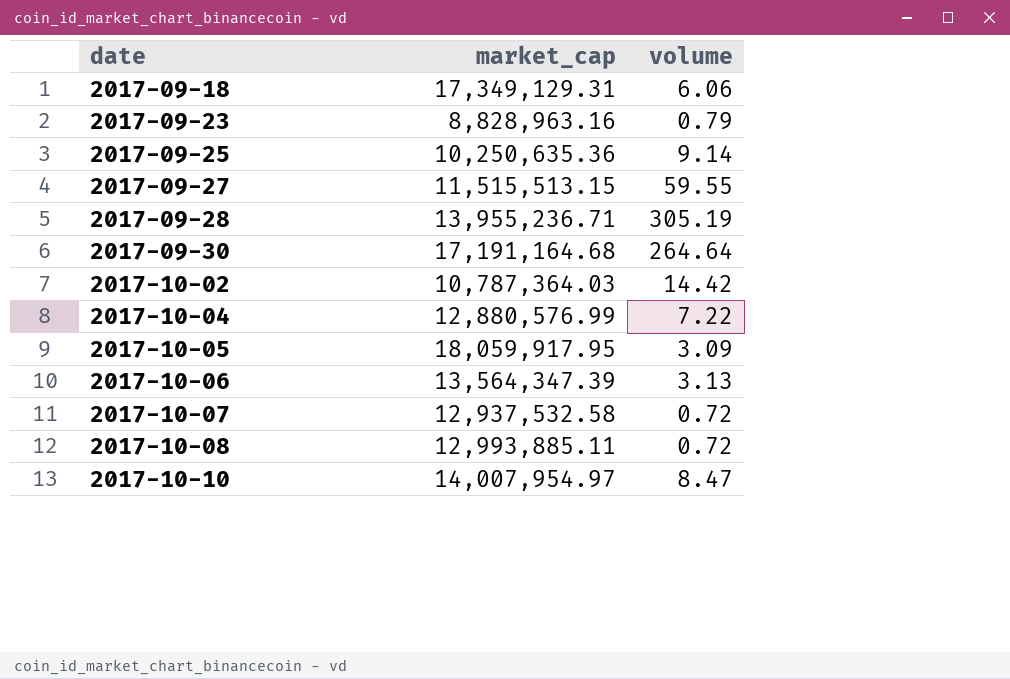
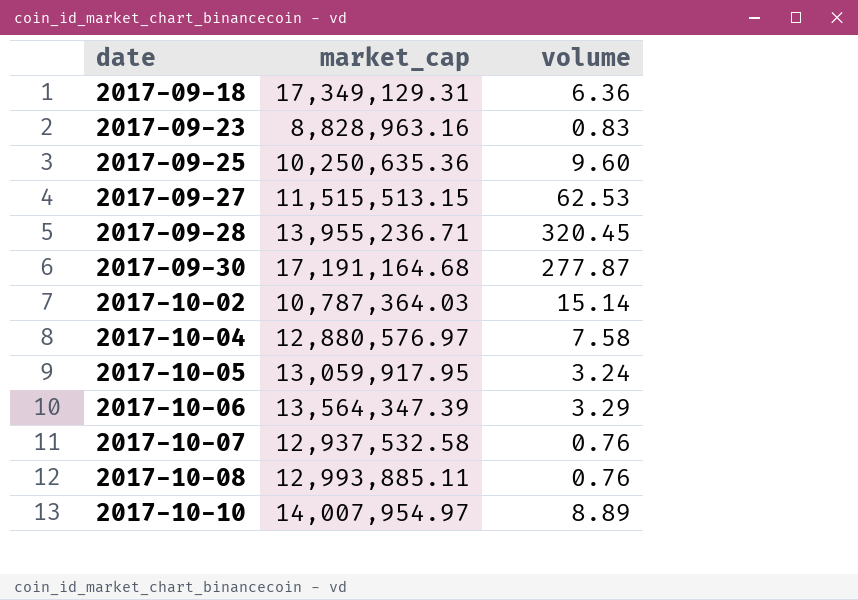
2017-09-18 | volume: 6.06 -> 6.36
2017-09-23 | volume: 0.79 -> 0.83
2017-09-25 | volume: 9.14 -> 9.60
2017-09-27 | volume: 59.55 -> 62.53
2017-09-28 | volume: 305.19 -> 320.45
2017-09-30 | volume: 264.64 -> 277.87
2017-10-02 | volume: 14.42 -> 15.14
2017-10-04 | market_cap: 12,880,576.99 -> 12,880,576.97
2017-10-04 | volume: 7.22 -> 7.58
2017-10-05 | market_cap: 18,059,917.95 -> 13,059,917.95
2017-10-05 | volume: 3.09 -> 3.24
2017-10-06 | volume: 3.13 -> 3.29
2017-10-07 | volume: 0.72 -> 0.76
2017-10-08 | volume: 0.72 -> 0.76
2017-10-10 | volume: 8.47 -> 8.89

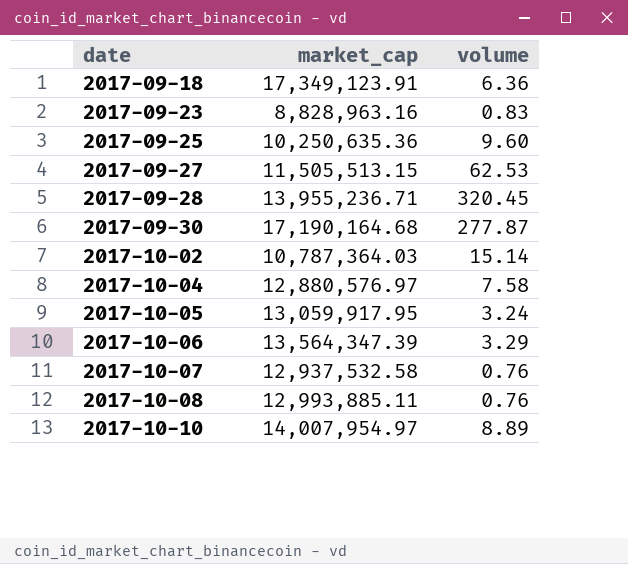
2017-09-18 | market_cap: 17,349,129.31 -> 17,349,123.91
2017-09-27 | market_cap: 11,515,513.15 -> 11,505,513.15
2017-09-30 | market_cap: 17,191,164.68 -> 17,190,164.68

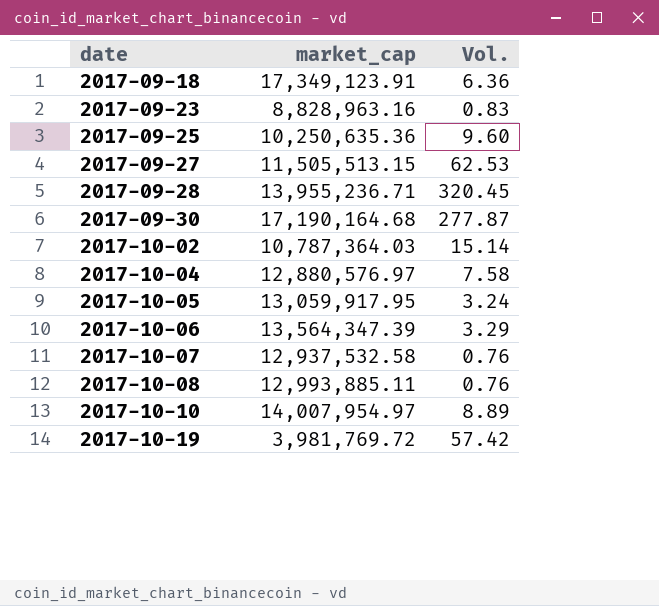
column name: volume -> Vol.
row 2017-10-19: none -> 3,981,769.72 | 57.42

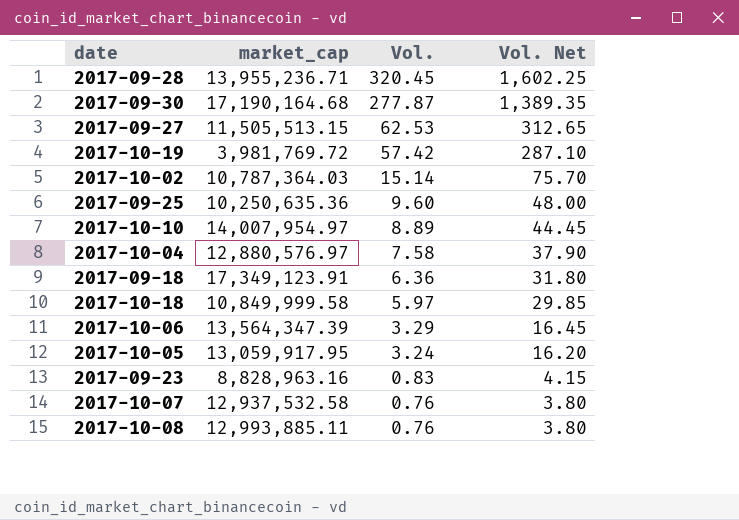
row order: date ascending -> Vol. descending
column Vol. Net | formula: none -> [Vol.] * 5
row 2017-10-18: none -> 10,849,999.58 | 5.97 | 29.85

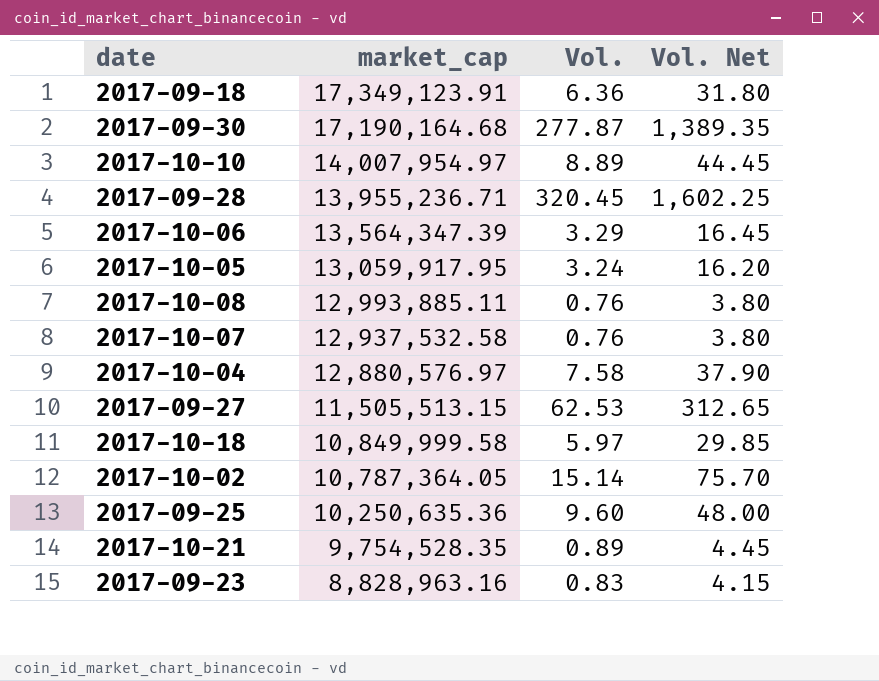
row order: Vol. descending -> market_cap descending
row 2017-10-19: 3,981,769.72 | 57.42 | 287.10 -> none
2017-10-02 | market_cap: 10,787,364.03 -> 10,787,364.05
row 2017-10-21: none -> 9,754,528.35 | 0.89 | 4.45

